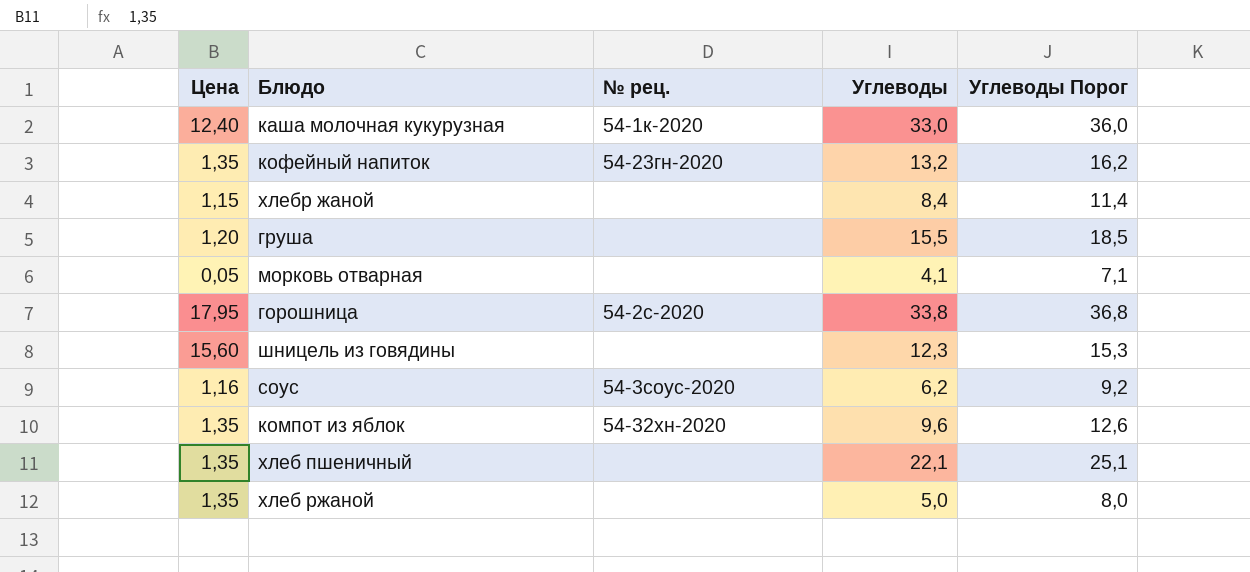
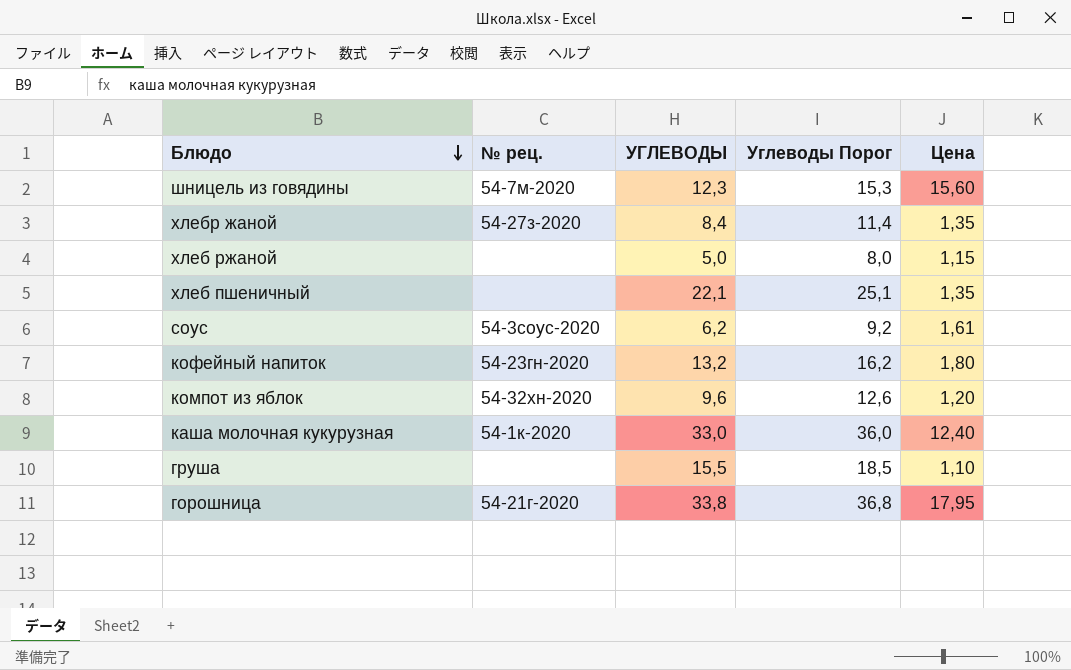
row order: none -> Блюдо descending
column name: Углеводы -> УГЛЕВОДЫ
column Цена | position: 1 -> 5
row морковь отварная: 0,05 | none | 4,1 | 7,1 -> none
шницель из говядины | № рец.: none -> 54-7м-2020
хлебр жаной | № рец.: none -> 54-27з-2020
хлебр жаной | Цена: 1,15 -> 1,35
хлеб ржаной | Цена: 1,35 -> 1,15
соус | Цена: 1,16 -> 1,61
кофейный напиток | Цена: 1,35 -> 1,80
компот из яблок | Цена: 1,35 -> 1,20
груша | Цена: 1,20 -> 1,10
горошница | № рец.: 54-2с-2020 -> 54-21г-2020

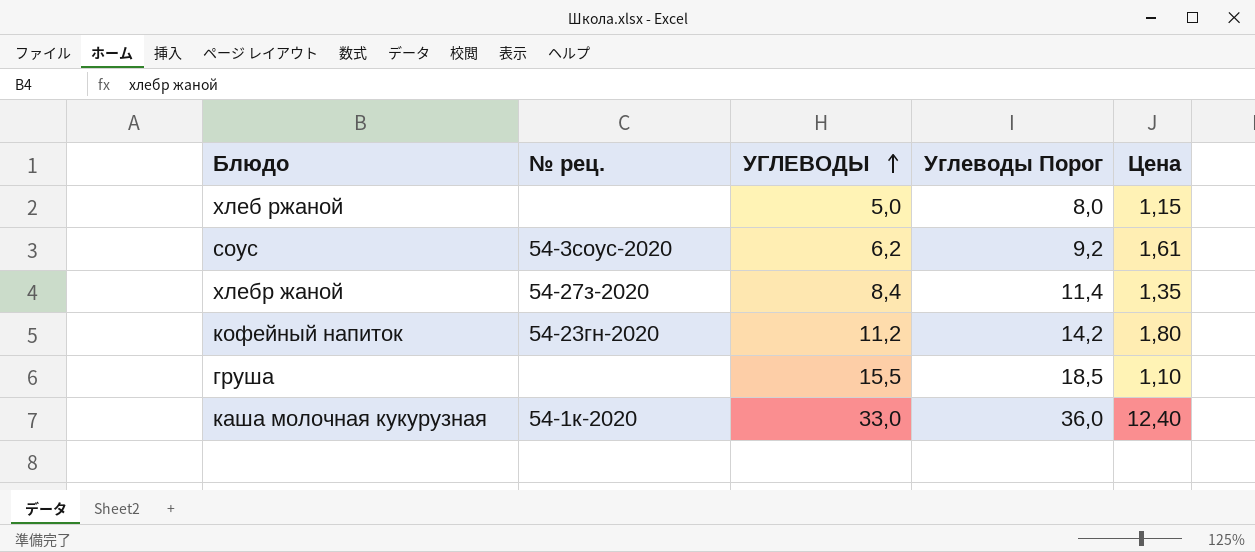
row order: Блюдо descending -> УГЛЕВОДЫ ascending
row шницель из говядины: 54-7м-2020 | 12,3 | 15,3 | 15,60 -> none
row хлеб пшеничный: none | 22,1 | 25,1 | 1,35 -> none
row компот из яблок: 54-32хн-2020 | 9,6 | 12,6 | 1,20 -> none
row горошница: 54-21г-2020 | 33,8 | 36,8 | 17,95 -> none
кофейный напиток | УГЛЕВОДЫ: 13,2 -> 11,2
кофейный напиток | Углеводы Порог: 16,2 -> 14,2

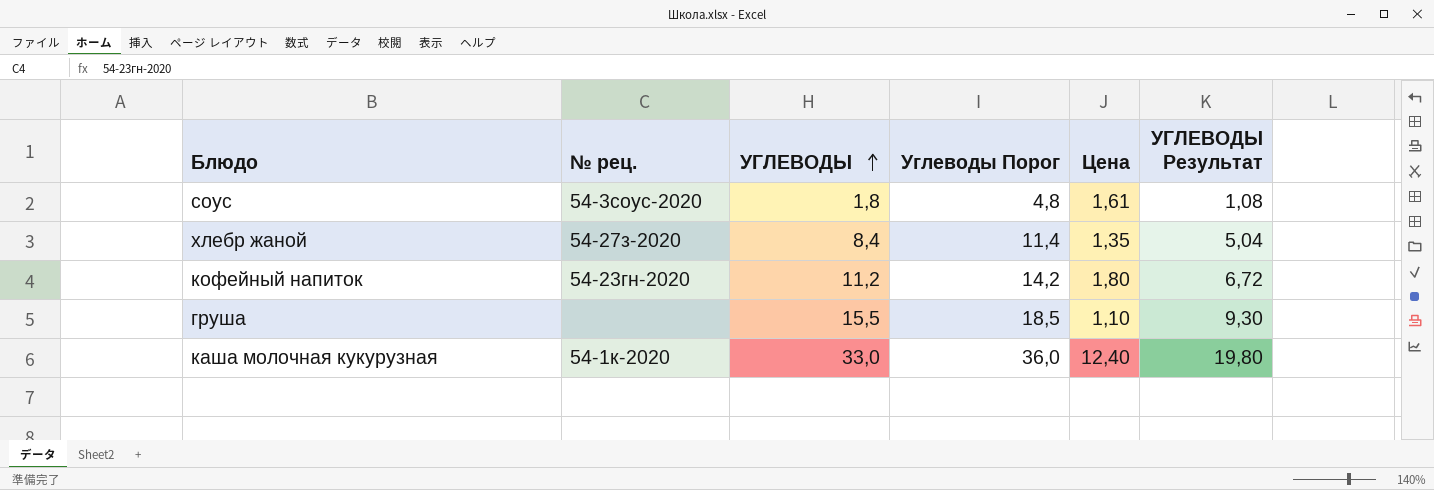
column УГЛЕВОДЫ Результат | formula: none -> [УГЛЕВОДЫ] * 0,6
row хлеб ржаной: none | 5,0 | 8,0 | 1,15 -> none
соус | УГЛЕВОДЫ: 6,2 -> 1,8
соус | Углеводы Порог: 9,2 -> 4,8

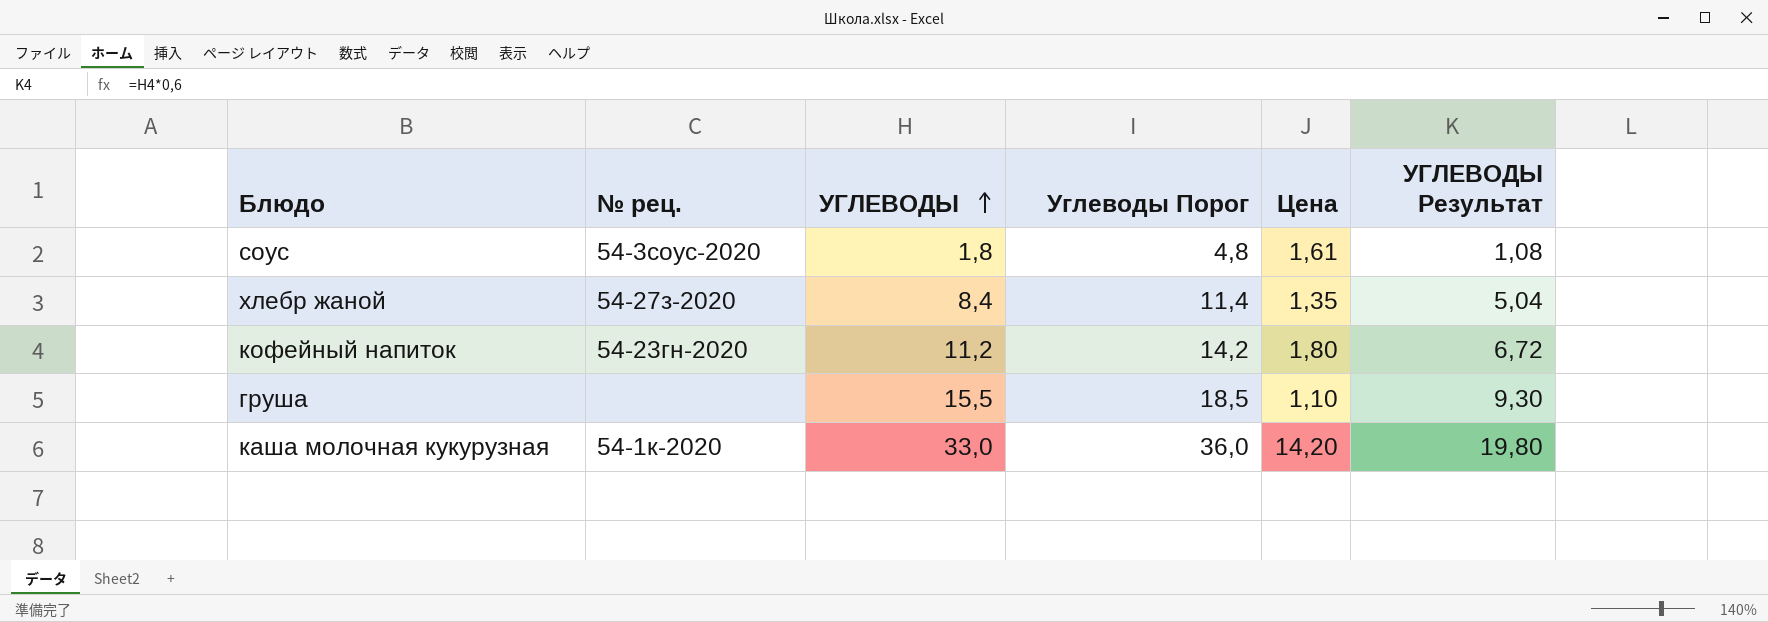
каша молочная кукурузная | Цена: 12,40 -> 14,20

